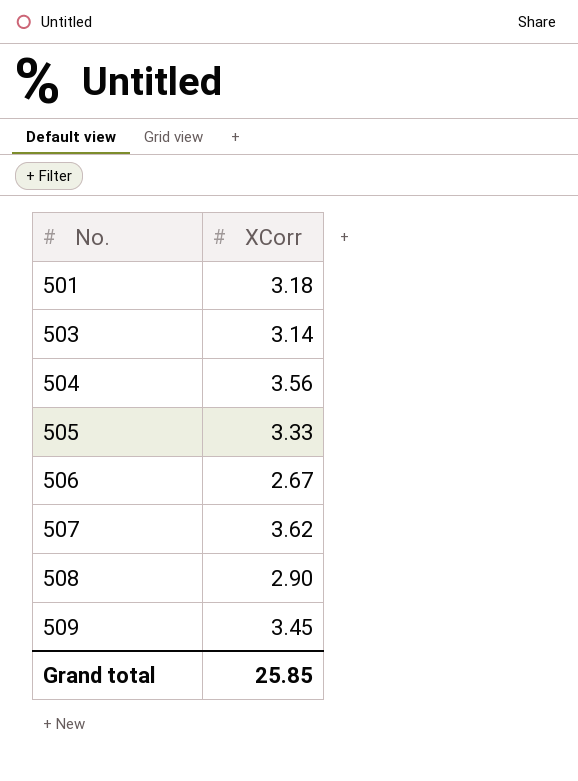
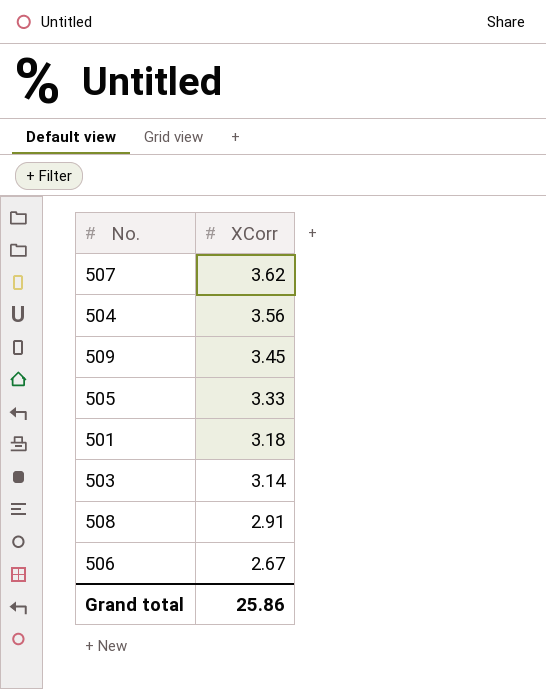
row order: No. ascending -> XCorr descending
508 | XCorr: 2.90 -> 2.91
Grand total | XCorr: 25.85 -> 25.86

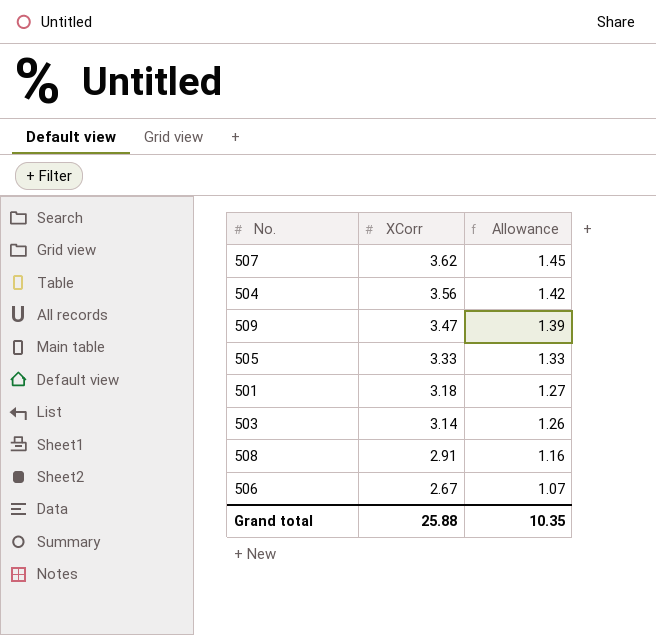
column Allowance | formula: none -> [XCorr] * 0.4
509 | XCorr: 3.45 -> 3.47
Grand total | XCorr: 25.86 -> 25.88

